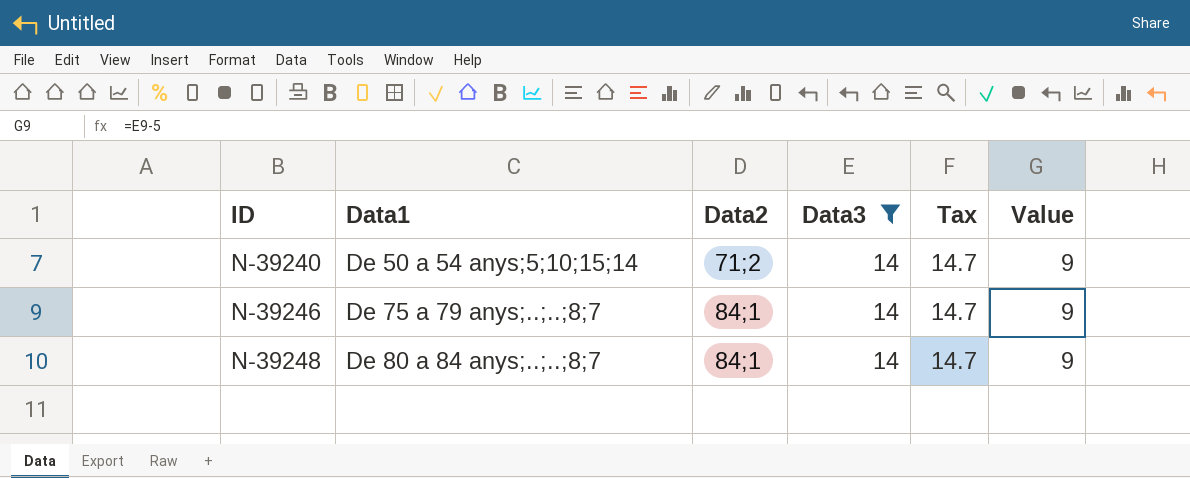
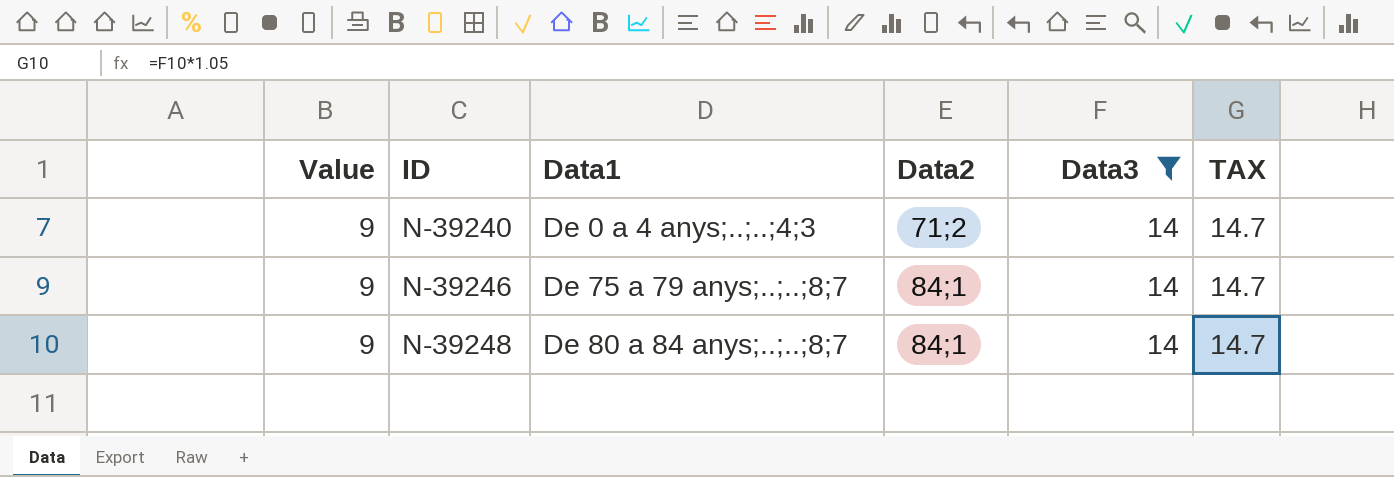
column Value | position: 6 -> 1
column name: Tax -> TAX
N-39240 | Data1: De 50 a 54 anys;5;10;15;14 -> De 0 a 4 anys;..;..;4;3

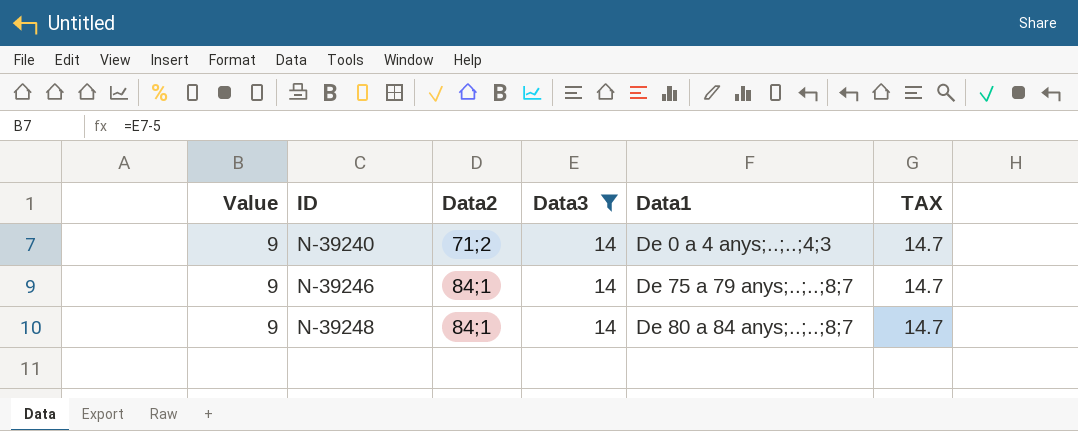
column Data1 | position: 3 -> 5

